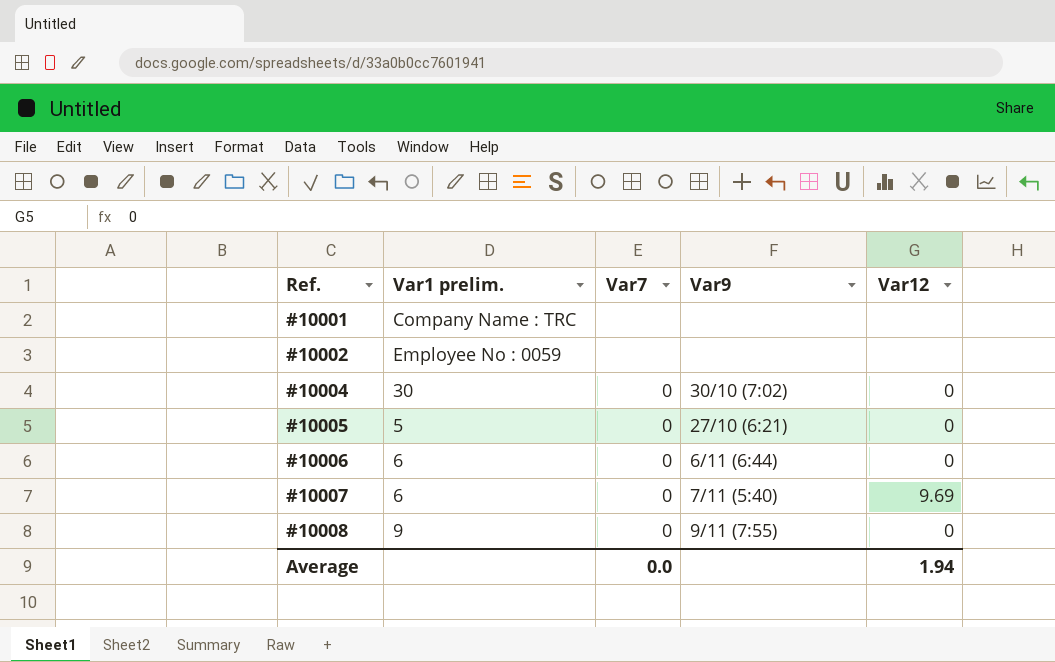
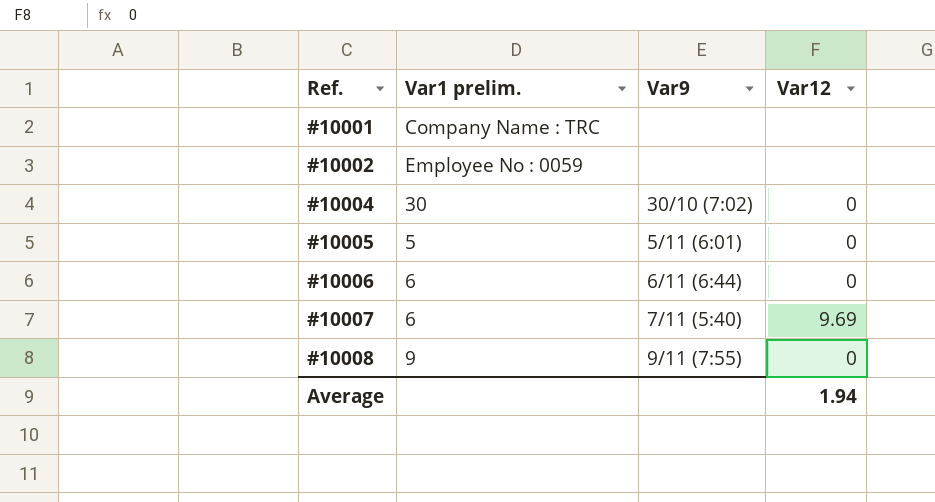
column Var7 | position: 3 -> none
#10005 | Var9: 27/10 (6:21) -> 5/11 (6:01)

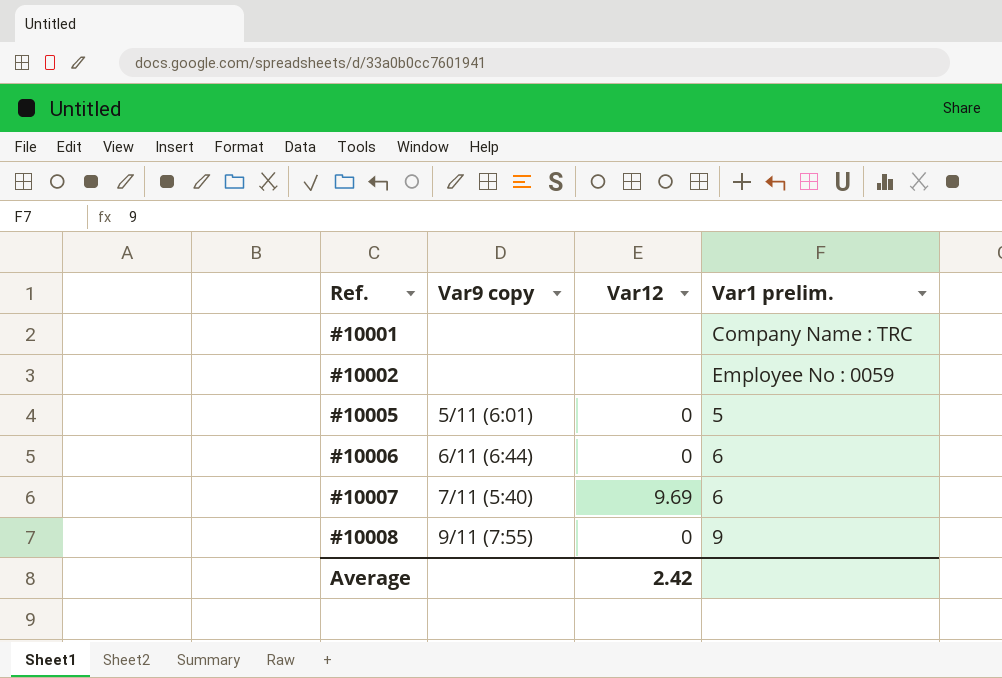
column name: Var9 -> Var9 copy
column Var1 prelim. | position: 2 -> 4
row #10004: 30 | 30/10 (7:02) | 0 -> none
Average | Var12: 1.94 -> 2.42

